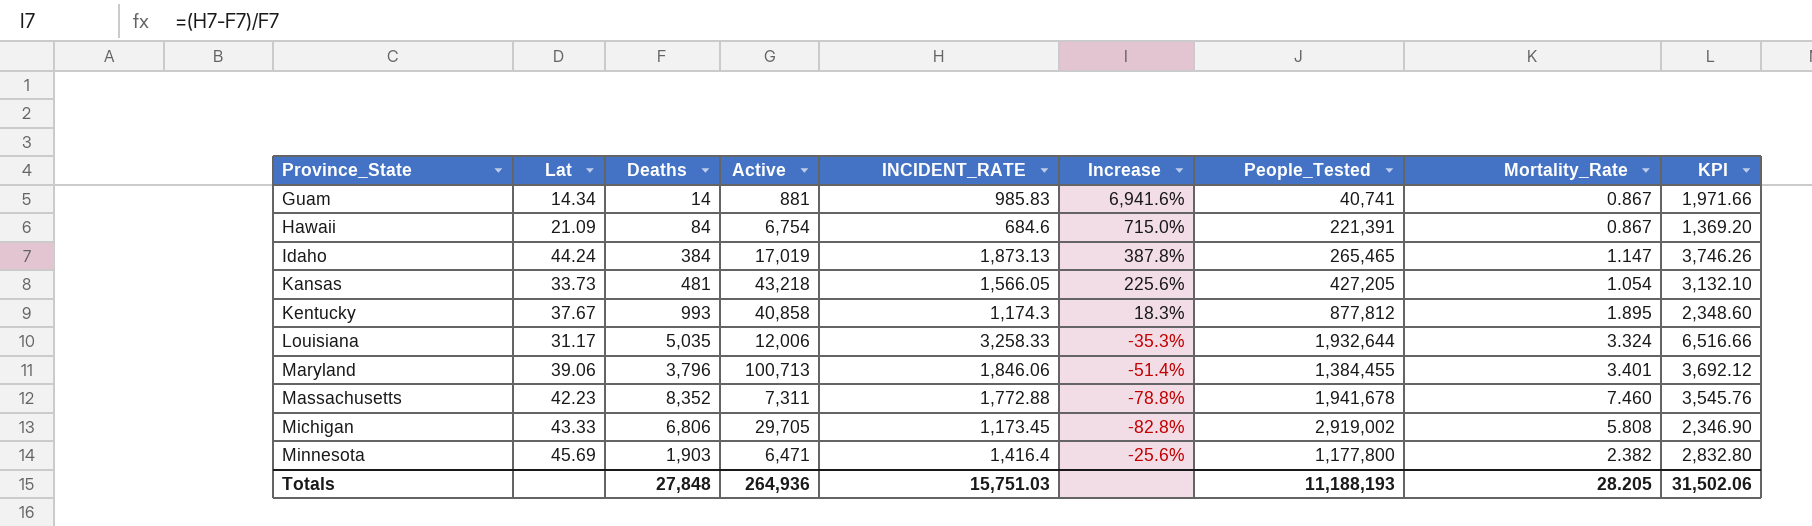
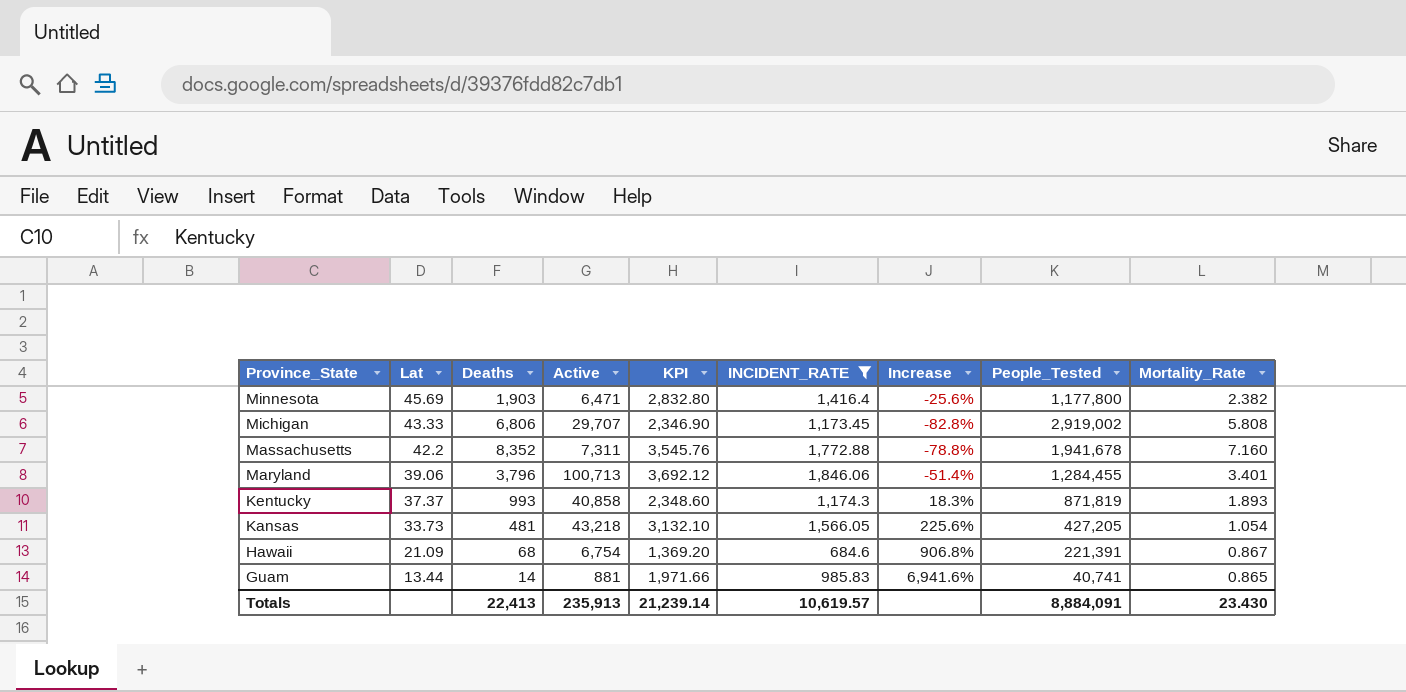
filter: none -> INCIDENT_RATE <= 1,846.06
row order: Province_State ascending -> Province_State descending
column KPI | position: 9 -> 5
Michigan | Active: 29,705 -> 29,707
Massachusetts | Lat: 42.23 -> 42.2
Massachusetts | Mortality_Rate: 7.460 -> 7.160
Maryland | People_Tested: 1,384,455 -> 1,284,455
Kentucky | Lat: 37.67 -> 37.37
Kentucky | People_Tested: 877,812 -> 871,819
Kentucky | Mortality_Rate: 1.895 -> 1.893
Hawaii | Deaths: 84 -> 68
Hawaii | Increase: 715.0% -> 906.8%
Guam | Lat: 14.34 -> 13.44
Guam | Mortality_Rate: 0.867 -> 0.865
Totals | Deaths: 27,848 -> 22,413
Totals | Active: 264,936 -> 235,913
Totals | KPI: 31,502.06 -> 21,239.14
Totals | INCIDENT_RATE: 15,751.03 -> 10,619.57
Totals | People_Tested: 11,188,193 -> 8,884,091
Totals | Mortality_Rate: 28.205 -> 23.430

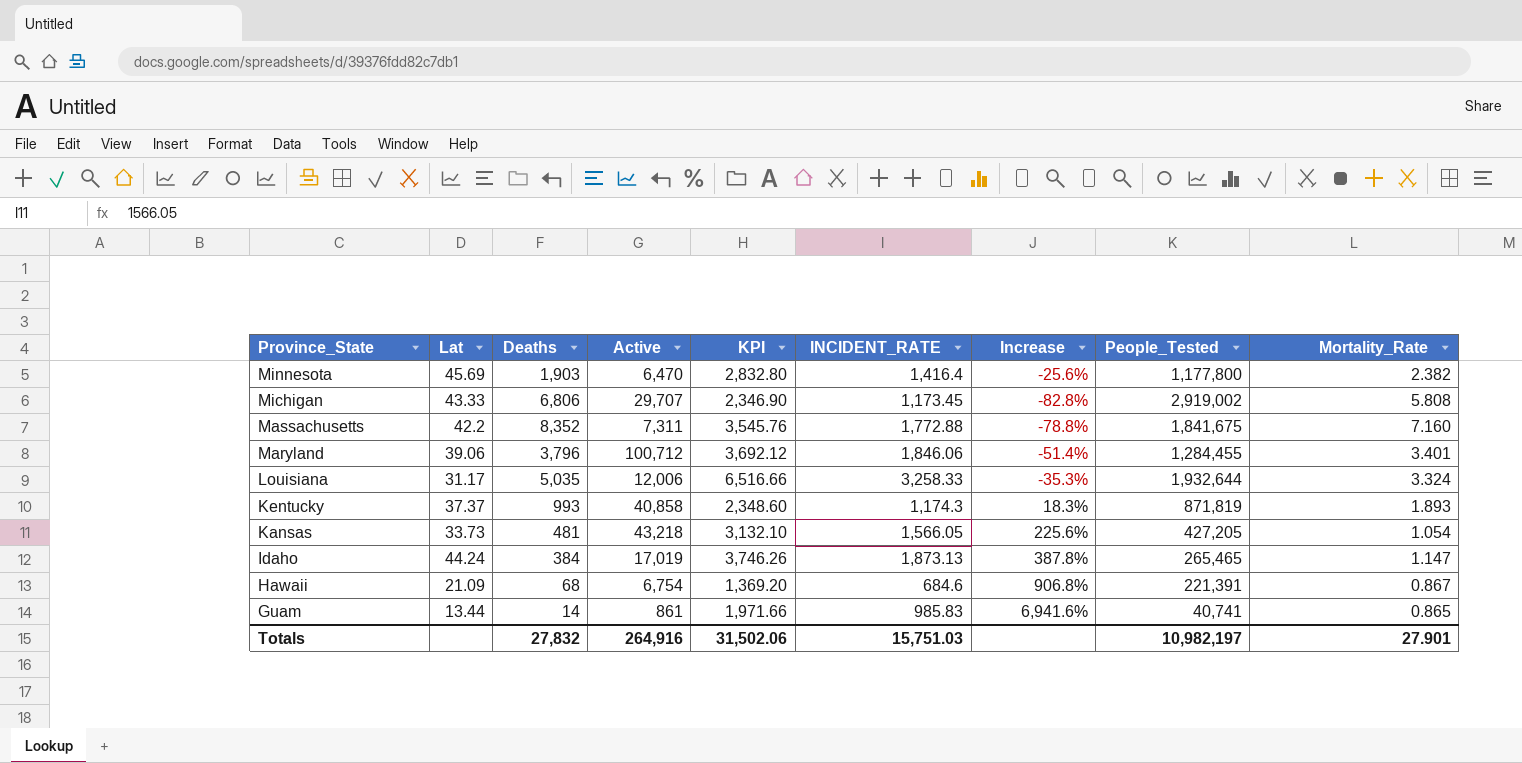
filter: INCIDENT_RATE <= 1,846.06 -> none
Minnesota | Active: 6,471 -> 6,470
Massachusetts | People_Tested: 1,941,678 -> 1,841,675
Maryland | Active: 100,713 -> 100,712
Guam | Active: 881 -> 861
Totals | Deaths: 22,413 -> 27,832
Totals | Active: 235,913 -> 264,916
Totals | KPI: 21,239.14 -> 31,502.06
Totals | INCIDENT_RATE: 10,619.57 -> 15,751.03
Totals | People_Tested: 8,884,091 -> 10,982,197
Totals | Mortality_Rate: 23.430 -> 27.901

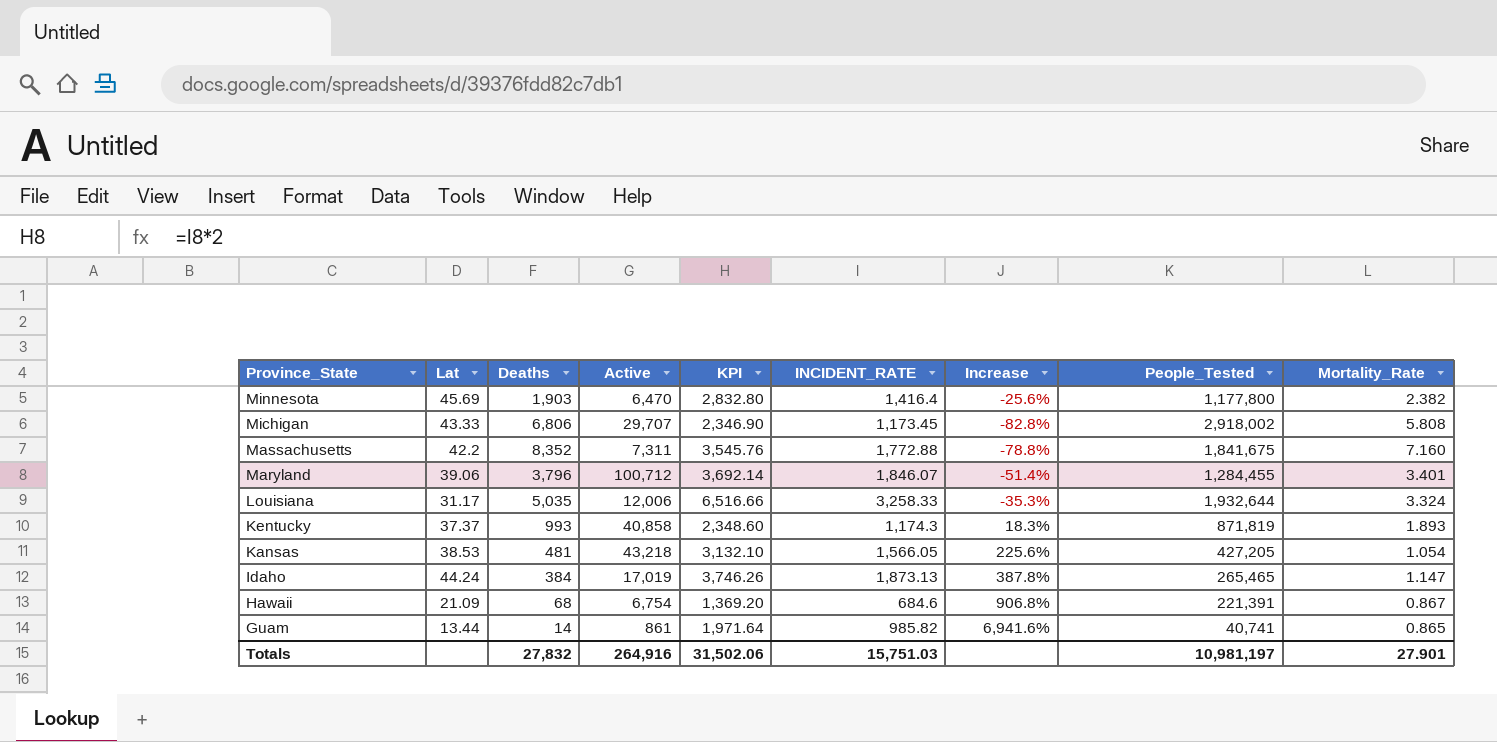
Michigan | People_Tested: 2,919,002 -> 2,918,002
Maryland | KPI: 3,692.12 -> 3,692.14
Maryland | INCIDENT_RATE: 1,846.06 -> 1,846.07
Kansas | Lat: 33.73 -> 38.53
Guam | KPI: 1,971.66 -> 1,971.64
Guam | INCIDENT_RATE: 985.83 -> 985.82
Totals | People_Tested: 10,982,197 -> 10,981,197

